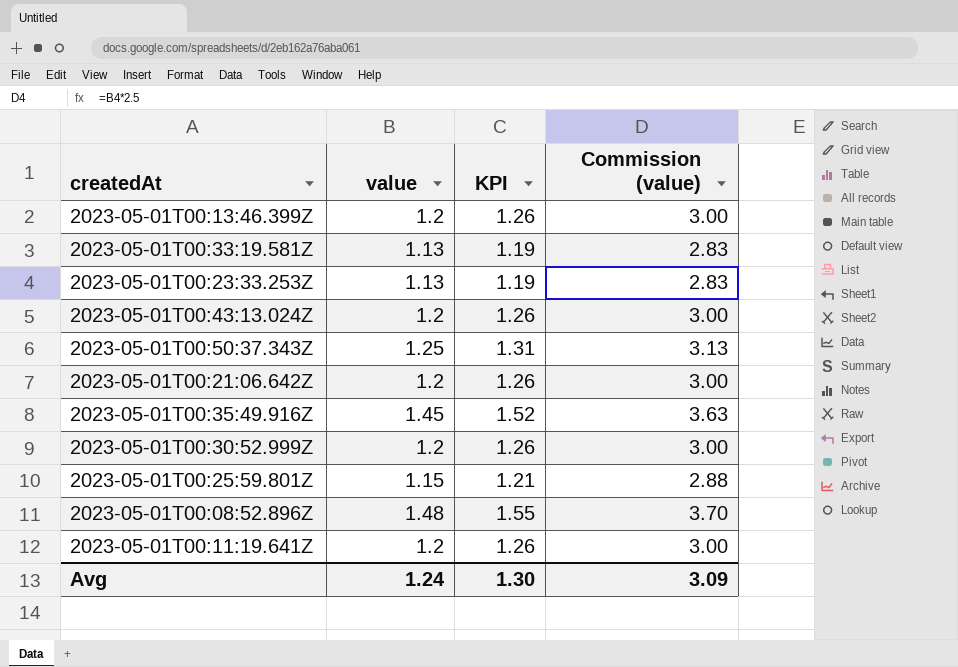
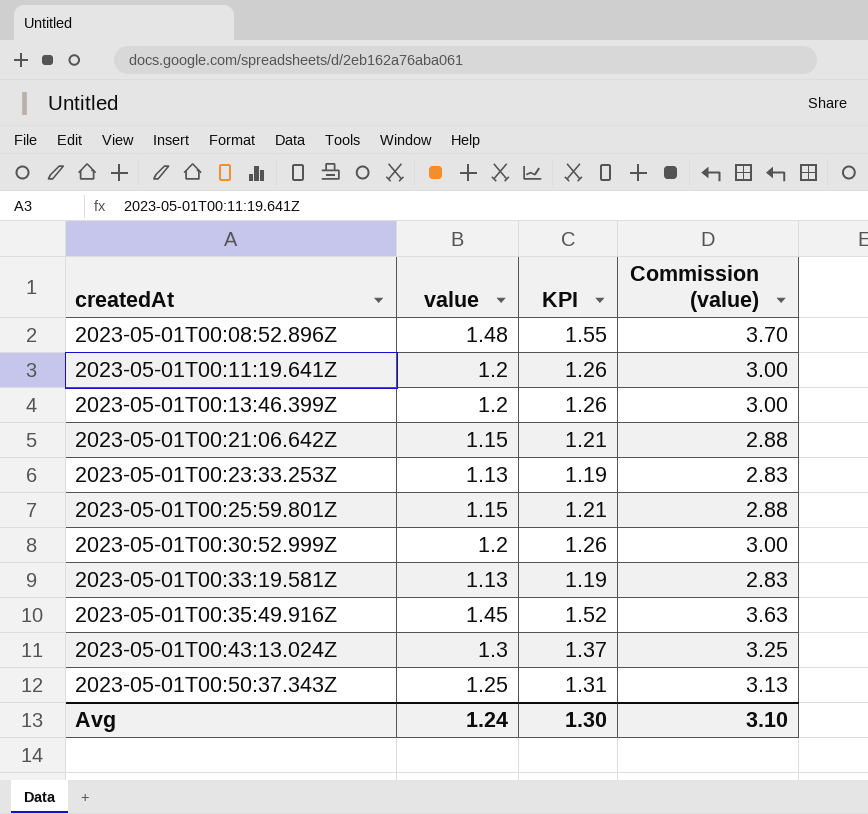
row order: none -> createdAt ascending
2023-05-01T00:21:06.642Z | value: 1.2 -> 1.15
2023-05-01T00:21:06.642Z | KPI: 1.26 -> 1.21
2023-05-01T00:21:06.642Z | Commission (value): 3.00 -> 2.88
2023-05-01T00:43:13.024Z | value: 1.2 -> 1.3
2023-05-01T00:43:13.024Z | KPI: 1.26 -> 1.37
2023-05-01T00:43:13.024Z | Commission (value): 3.00 -> 3.25
Avg | Commission (value): 3.09 -> 3.10

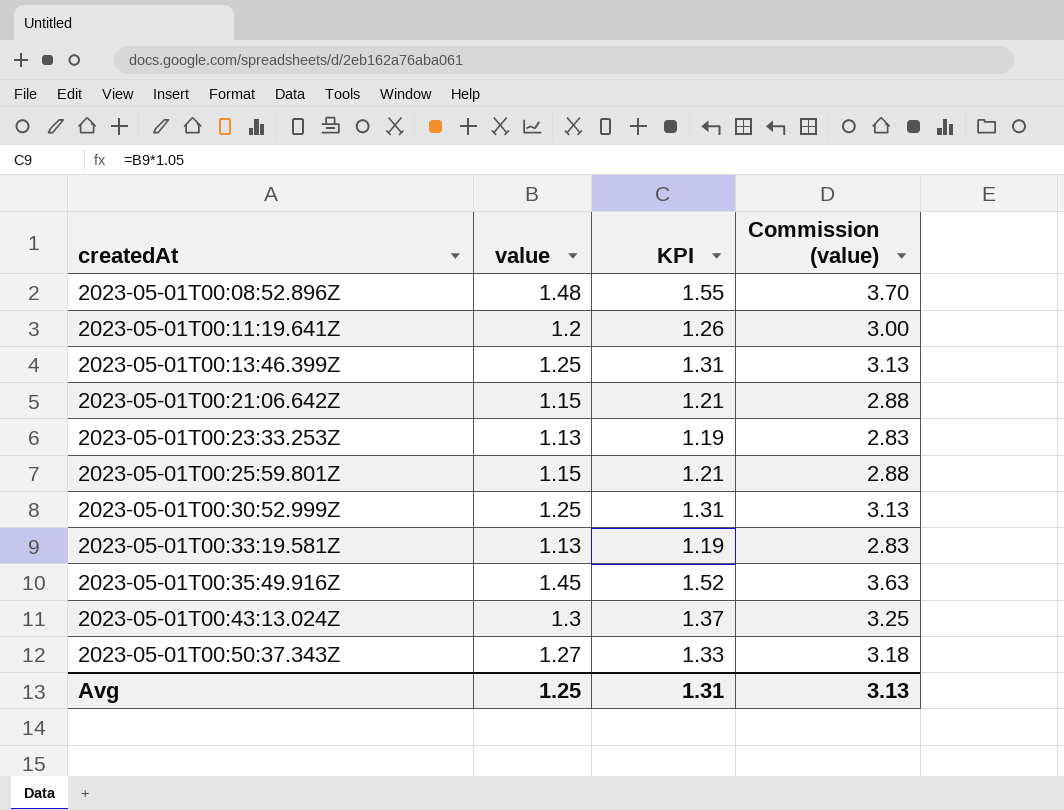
2023-05-01T00:13:46.399Z | value: 1.2 -> 1.25
2023-05-01T00:13:46.399Z | KPI: 1.26 -> 1.31
2023-05-01T00:13:46.399Z | Commission (value): 3.00 -> 3.13
2023-05-01T00:30:52.999Z | value: 1.2 -> 1.25
2023-05-01T00:30:52.999Z | KPI: 1.26 -> 1.31
2023-05-01T00:30:52.999Z | Commission (value): 3.00 -> 3.13
2023-05-01T00:50:37.343Z | value: 1.25 -> 1.27
2023-05-01T00:50:37.343Z | KPI: 1.31 -> 1.33
2023-05-01T00:50:37.343Z | Commission (value): 3.13 -> 3.18
Avg | value: 1.24 -> 1.25
Avg | KPI: 1.30 -> 1.31
Avg | Commission (value): 3.10 -> 3.13

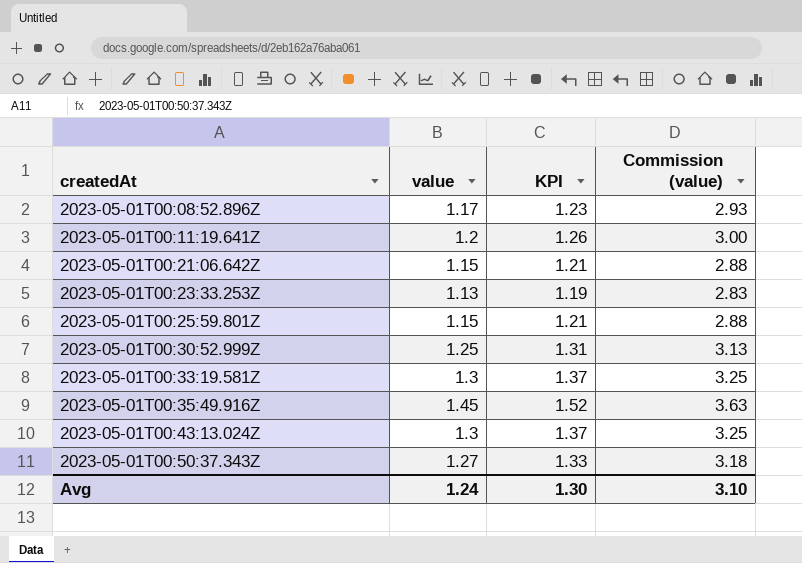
row 2023-05-01T00:13:46.399Z: 1.25 | 1.31 | 3.13 -> none
2023-05-01T00:08:52.896Z | value: 1.48 -> 1.17
2023-05-01T00:08:52.896Z | KPI: 1.55 -> 1.23
2023-05-01T00:08:52.896Z | Commission (value): 3.70 -> 2.93
2023-05-01T00:33:19.581Z | value: 1.13 -> 1.3
2023-05-01T00:33:19.581Z | KPI: 1.19 -> 1.37
2023-05-01T00:33:19.581Z | Commission (value): 2.83 -> 3.25
Avg | value: 1.25 -> 1.24
Avg | KPI: 1.31 -> 1.30
Avg | Commission (value): 3.13 -> 3.10

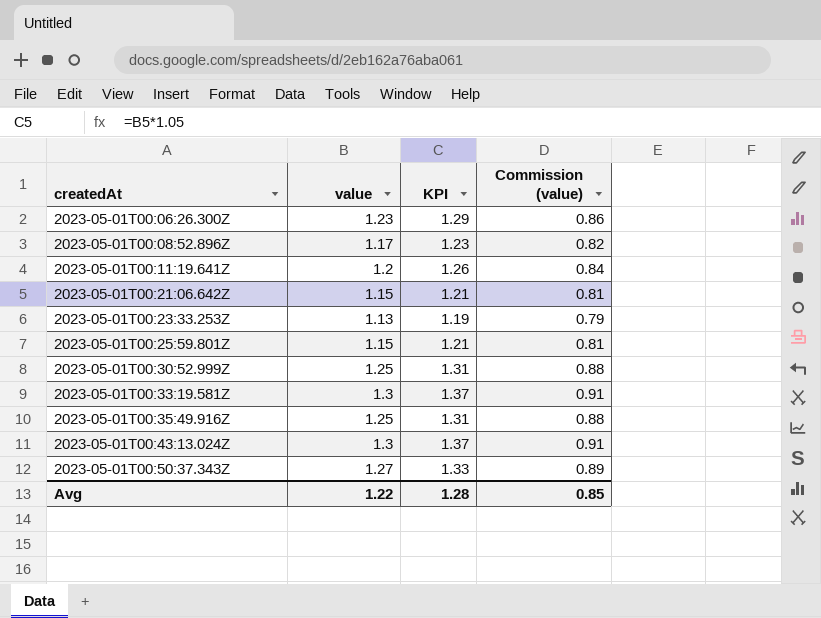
column Commission (value) | formula: [value] * 2.5 -> [value] * 0.7
row 2023-05-01T00:06:26.300Z: none -> 1.23 | 1.29 | 0.86
2023-05-01T00:35:49.916Z | value: 1.45 -> 1.25
2023-05-01T00:35:49.916Z | KPI: 1.52 -> 1.31
Avg | value: 1.24 -> 1.22
Avg | KPI: 1.30 -> 1.28
Avg | Commission (value): 3.10 -> 0.85

